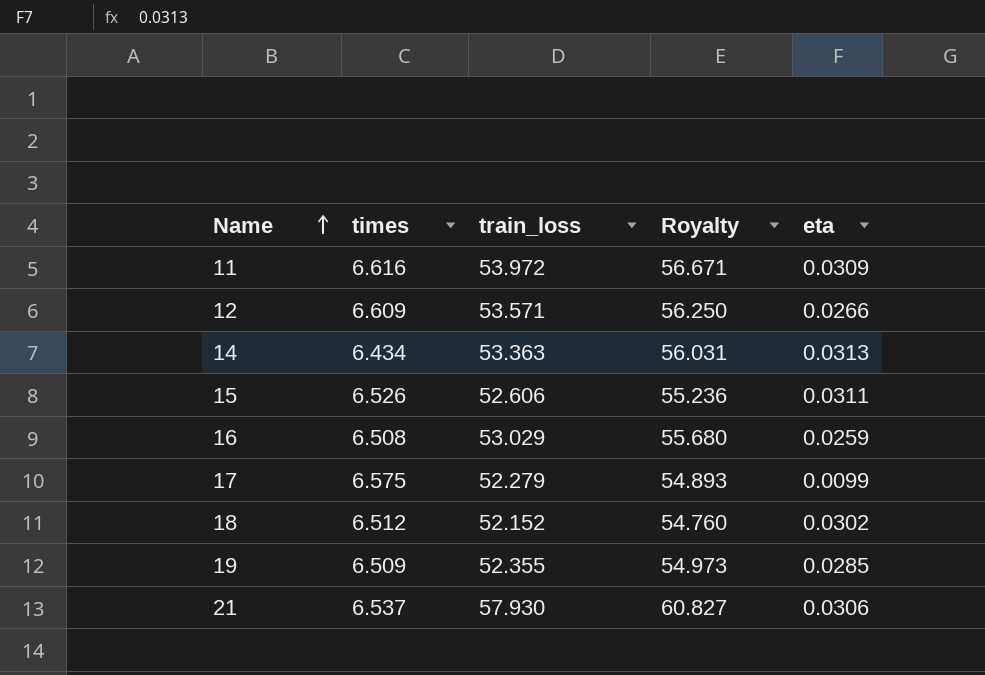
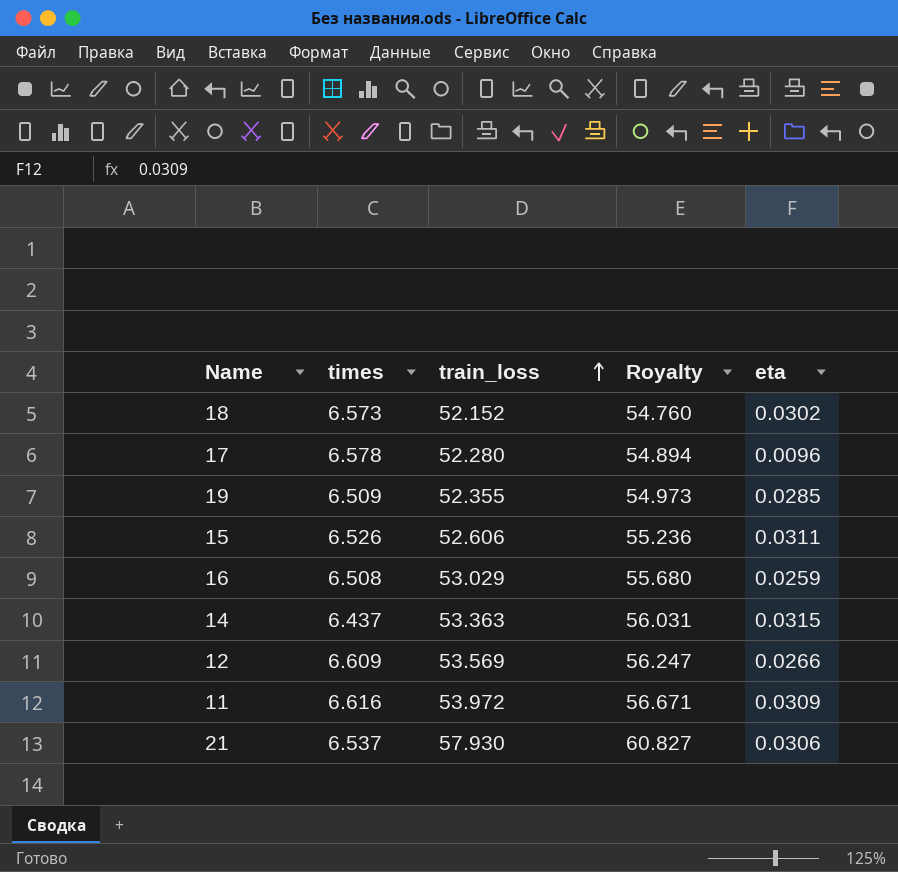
row order: Name ascending -> train_loss ascending
18 | times: 6.512 -> 6.573
17 | times: 6.575 -> 6.578
17 | train_loss: 52.279 -> 52.280
17 | Royalty: 54.893 -> 54.894
17 | eta: 0.0099 -> 0.0096
14 | times: 6.434 -> 6.437
14 | eta: 0.0313 -> 0.0315
12 | train_loss: 53.571 -> 53.569
12 | Royalty: 56.250 -> 56.247

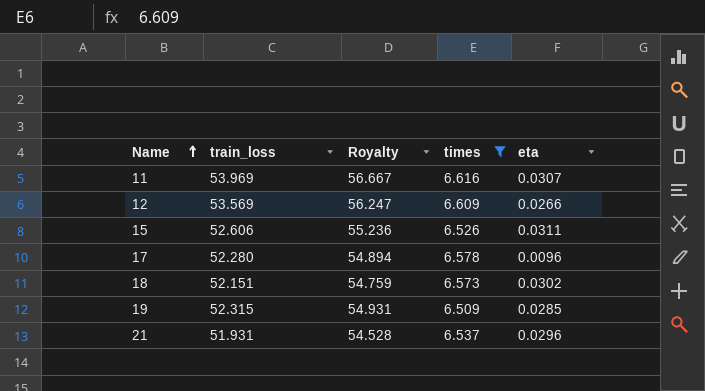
filter: none -> times >= 6.509
row order: train_loss ascending -> Name ascending
column times | position: 2 -> 4
11 | train_loss: 53.972 -> 53.969
11 | Royalty: 56.671 -> 56.667
11 | eta: 0.0309 -> 0.0307
18 | train_loss: 52.152 -> 52.151
18 | Royalty: 54.760 -> 54.759
19 | train_loss: 52.355 -> 52.315
19 | Royalty: 54.973 -> 54.931
21 | train_loss: 57.930 -> 51.931
21 | Royalty: 60.827 -> 54.528
21 | eta: 0.0306 -> 0.0296

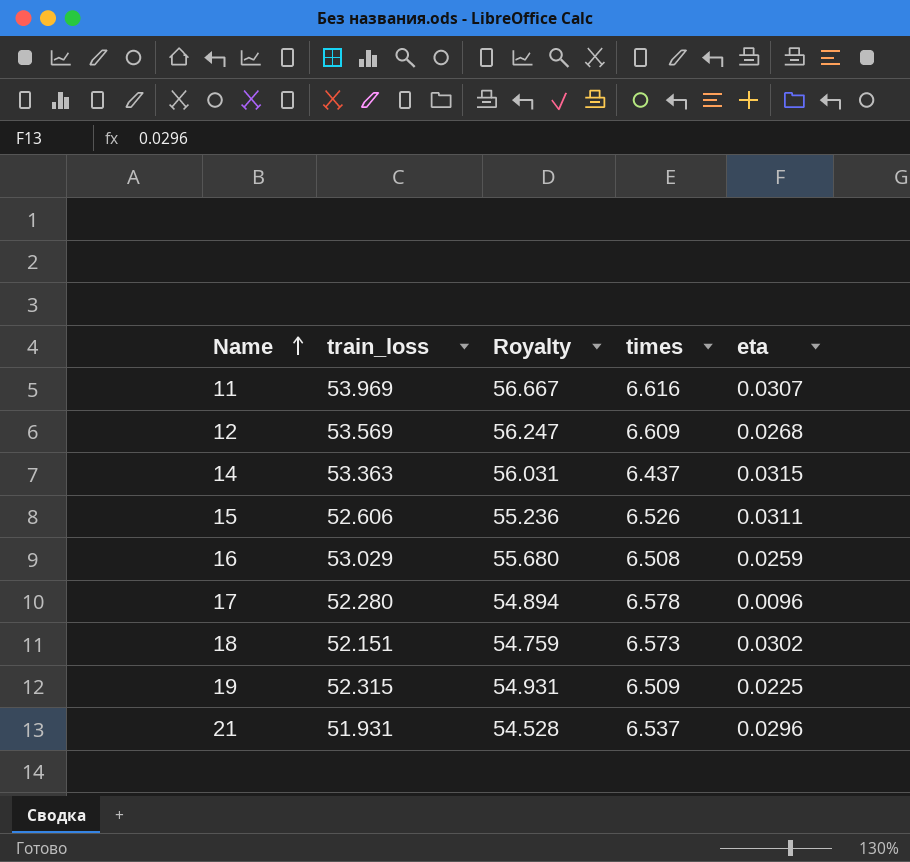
filter: times >= 6.509 -> none
12 | eta: 0.0266 -> 0.0268
19 | eta: 0.0285 -> 0.0225

